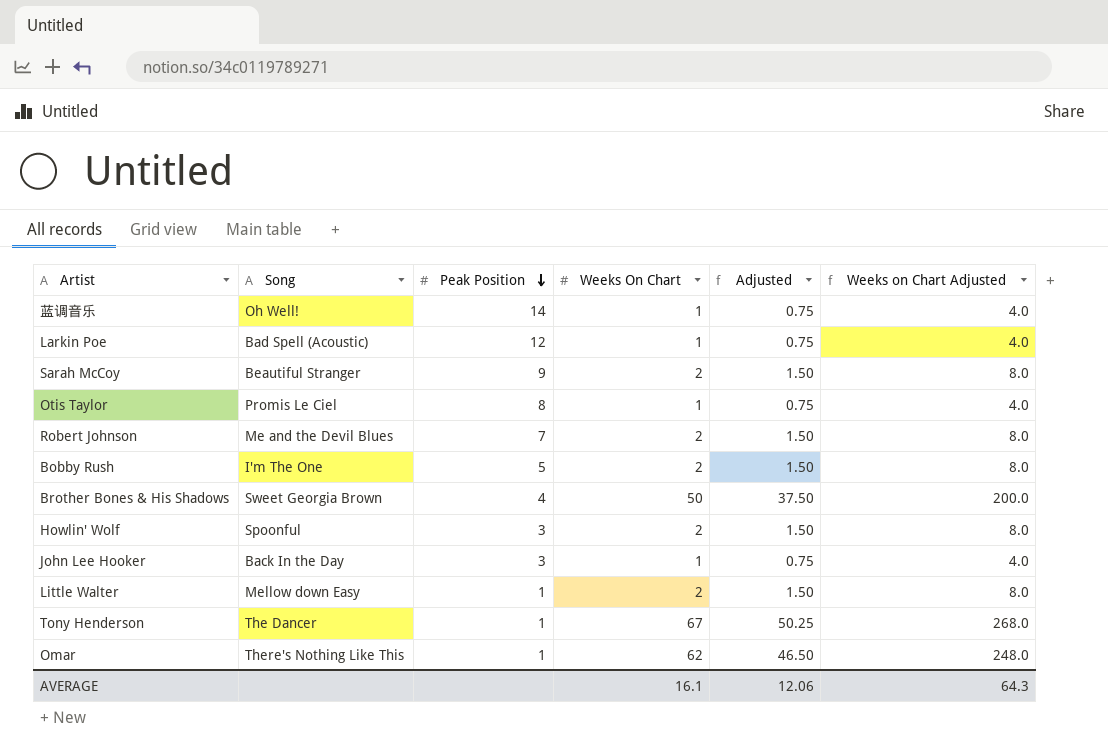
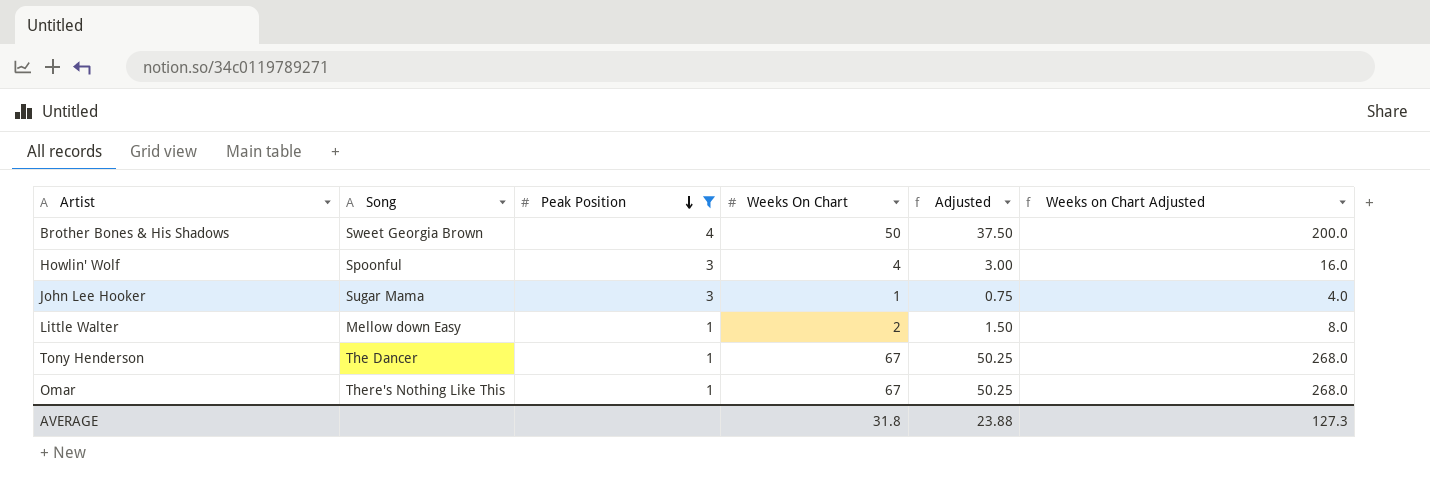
filter: none -> Peak Position <= 4
Howlin' Wolf | Weeks On Chart: 2 -> 4
Howlin' Wolf | Adjusted: 1.50 -> 3.00
Howlin' Wolf | Weeks on Chart Adjusted: 8.0 -> 16.0
John Lee Hooker | Song: Back In the Day -> Sugar Mama
Omar | Weeks On Chart: 62 -> 67
Omar | Adjusted: 46.50 -> 50.25
Omar | Weeks on Chart Adjusted: 248.0 -> 268.0
AVERAGE | Weeks On Chart: 16.1 -> 31.8
AVERAGE | Adjusted: 12.06 -> 23.88
AVERAGE | Weeks on Chart Adjusted: 64.3 -> 127.3

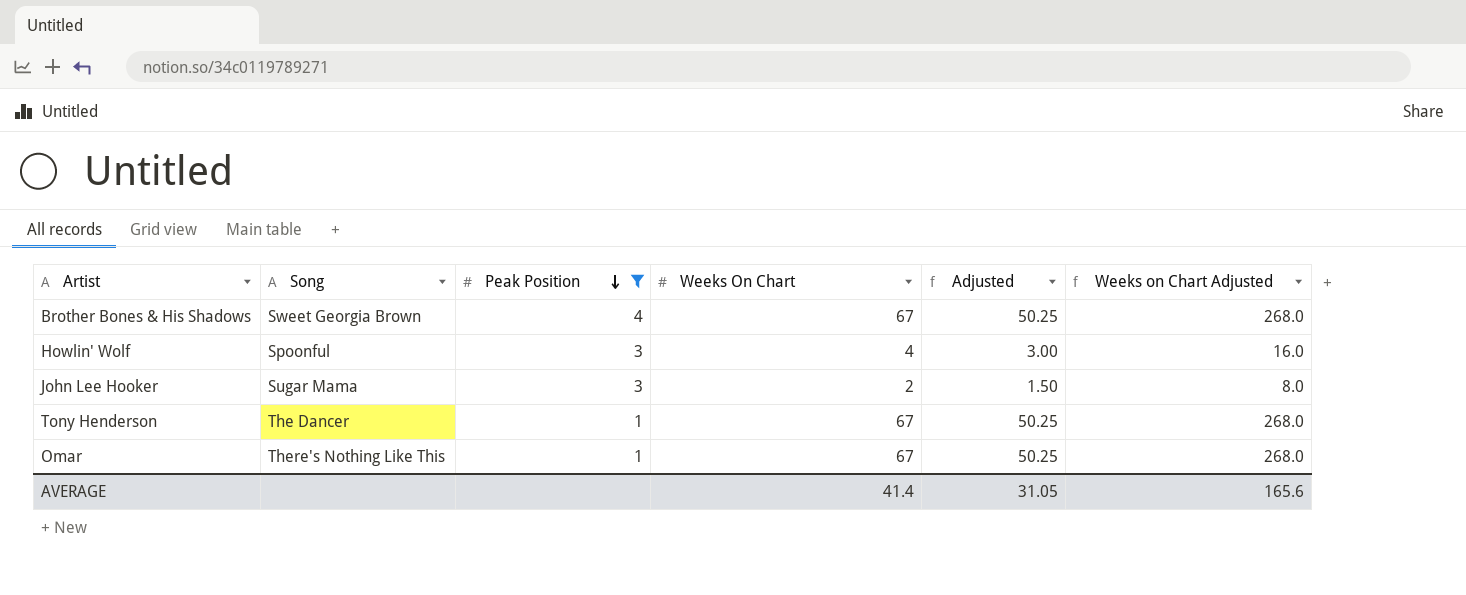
row Little Walter: Mellow down Easy | 1 | 2 | 1.50 | 8.0 -> none
Brother Bones & His Shadows | Weeks On Chart: 50 -> 67
Brother Bones & His Shadows | Adjusted: 37.50 -> 50.25
Brother Bones & His Shadows | Weeks on Chart Adjusted: 200.0 -> 268.0
John Lee Hooker | Weeks On Chart: 1 -> 2
John Lee Hooker | Adjusted: 0.75 -> 1.50
John Lee Hooker | Weeks on Chart Adjusted: 4.0 -> 8.0
AVERAGE | Weeks On Chart: 31.8 -> 41.4
AVERAGE | Adjusted: 23.88 -> 31.05
AVERAGE | Weeks on Chart Adjusted: 127.3 -> 165.6

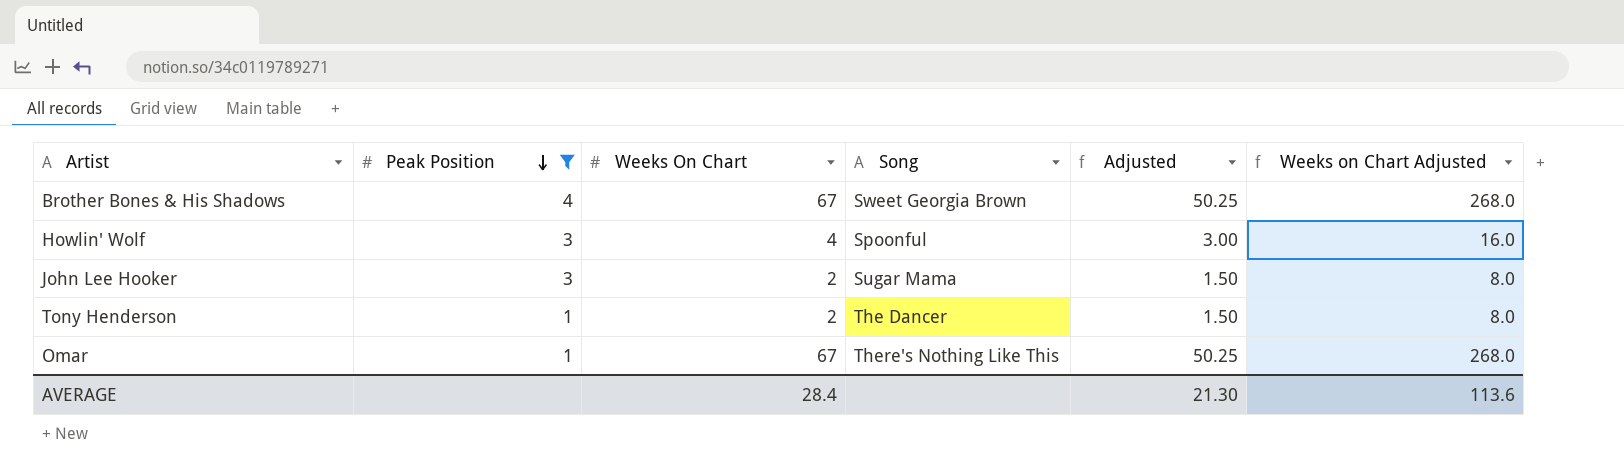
column Song | position: 2 -> 4
Tony Henderson | Weeks On Chart: 67 -> 2
Tony Henderson | Adjusted: 50.25 -> 1.50
Tony Henderson | Weeks on Chart Adjusted: 268.0 -> 8.0
AVERAGE | Weeks On Chart: 41.4 -> 28.4
AVERAGE | Adjusted: 31.05 -> 21.30
AVERAGE | Weeks on Chart Adjusted: 165.6 -> 113.6

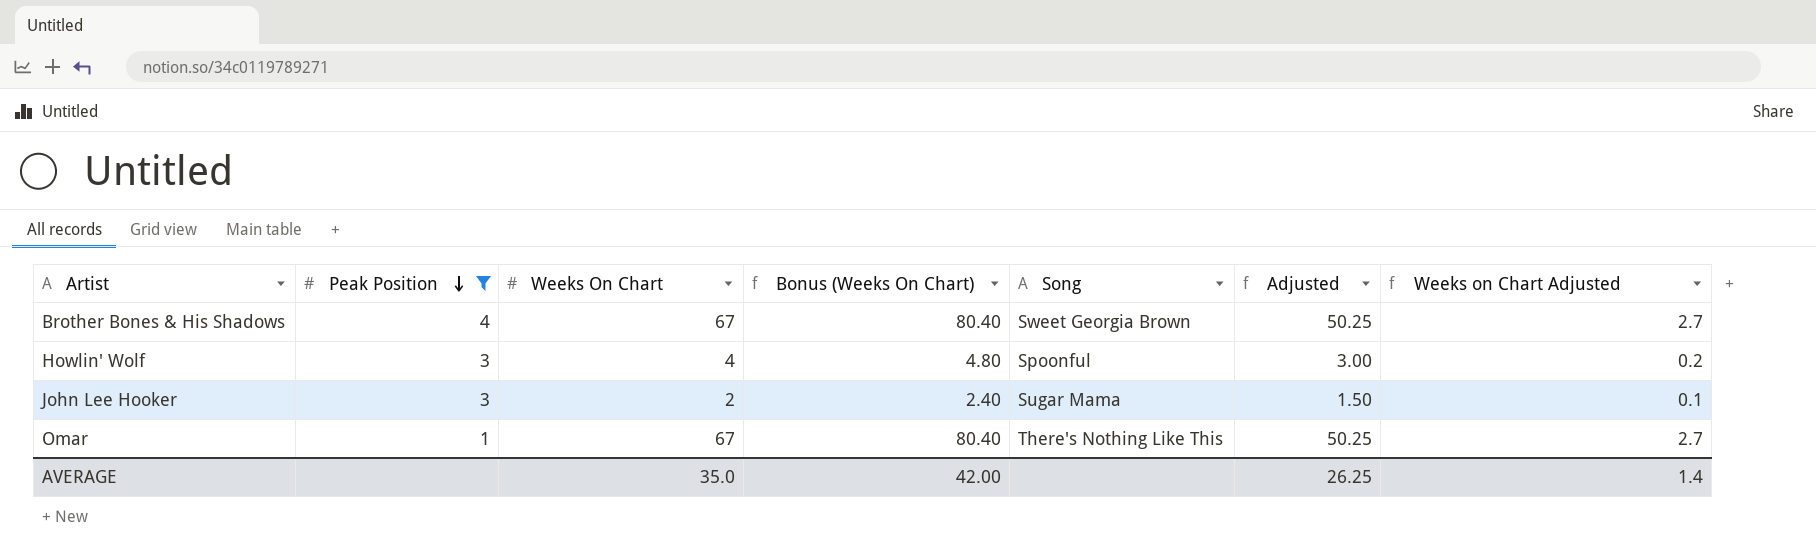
column Bonus (Weeks On Chart) | formula: none -> [Weeks On Chart] * 1.2
column Weeks on Chart Adjusted | formula: [Weeks On Chart] * 4 -> [Weeks On Chart] * 0.04
row Tony Henderson: 1 | 2 | The Dancer | 1.50 | 8.0 -> none
AVERAGE | Weeks On Chart: 28.4 -> 35.0
AVERAGE | Adjusted: 21.30 -> 26.25
AVERAGE | Weeks on Chart Adjusted: 113.6 -> 1.4

